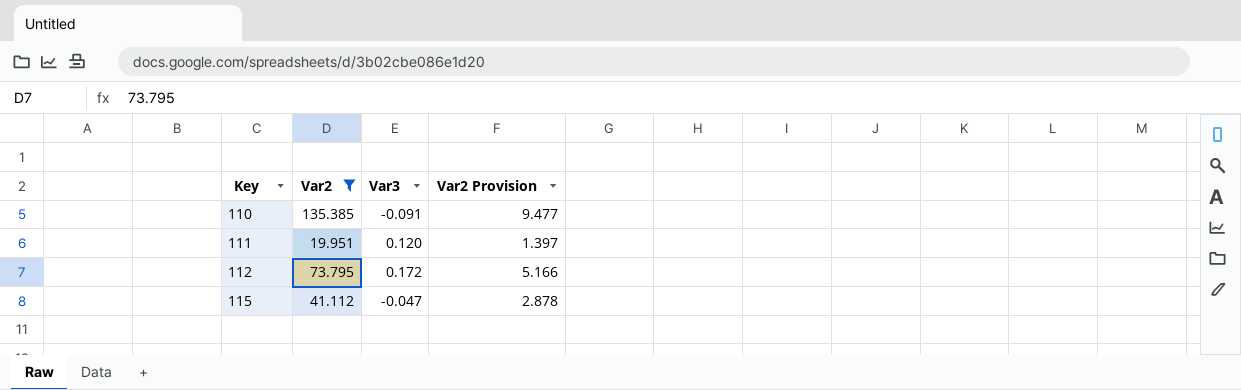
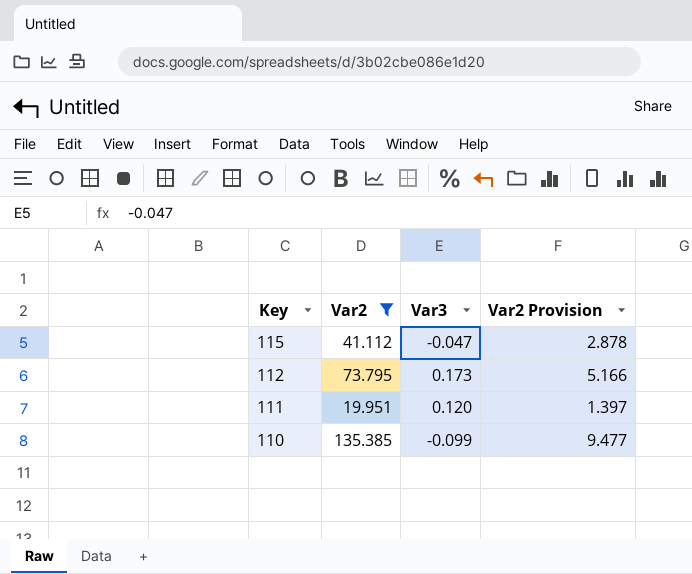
row order: Key ascending -> Key descending
112 | Var3: 0.172 -> 0.173
110 | Var3: -0.091 -> -0.099

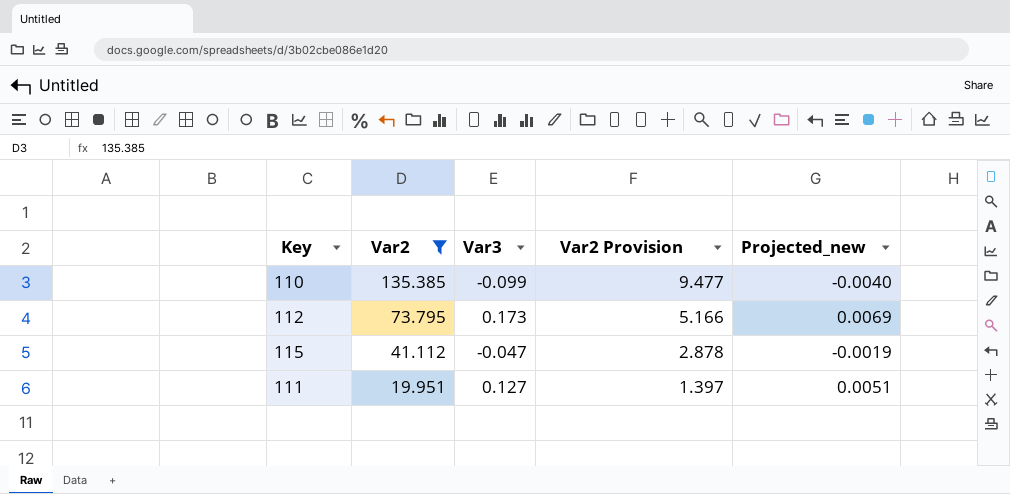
row order: Key descending -> Var2 descending
column Projected_new | formula: none -> [Var3] * 0.04
111 | Var3: 0.120 -> 0.127

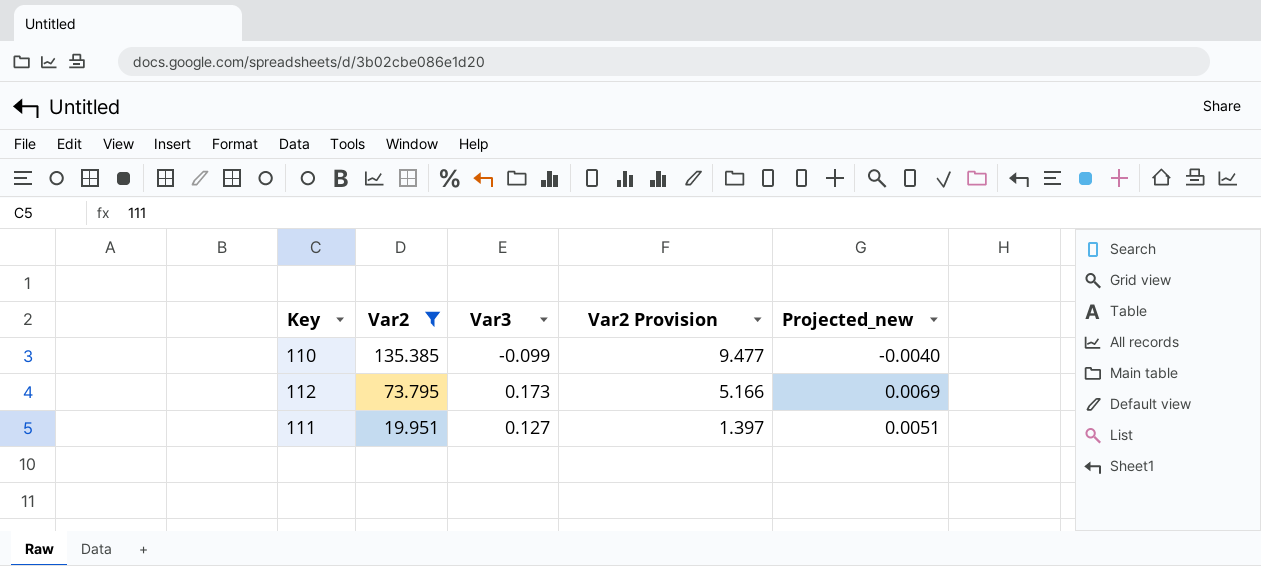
row 115: 41.112 | -0.047 | 2.878 | -0.0019 -> none

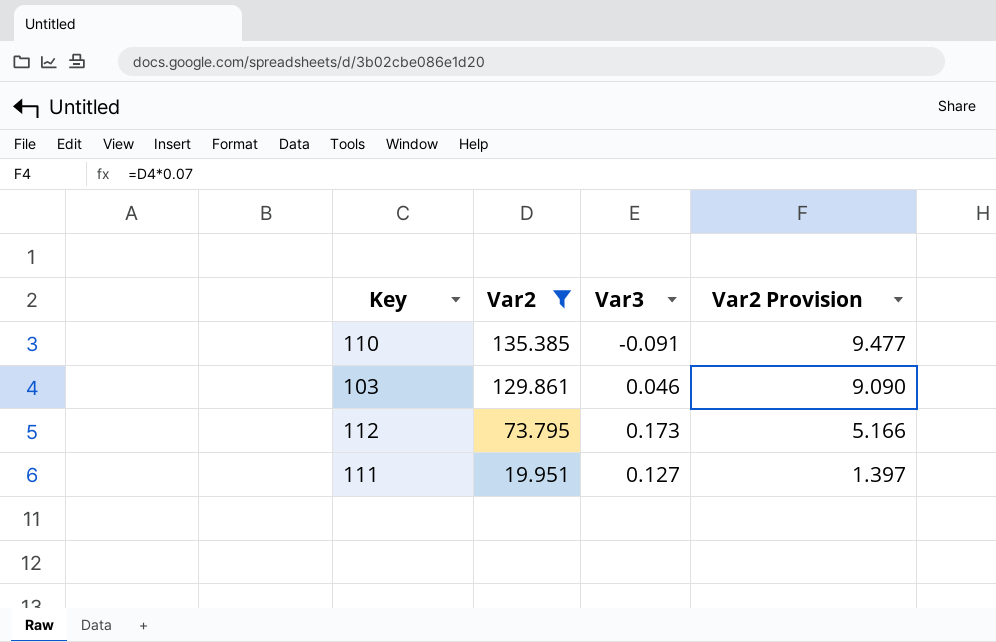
column Projected_new | formula: [Var3] * 0.04 -> none
110 | Var3: -0.099 -> -0.091
row 103: none -> 129.861 | 0.046 | 9.090

